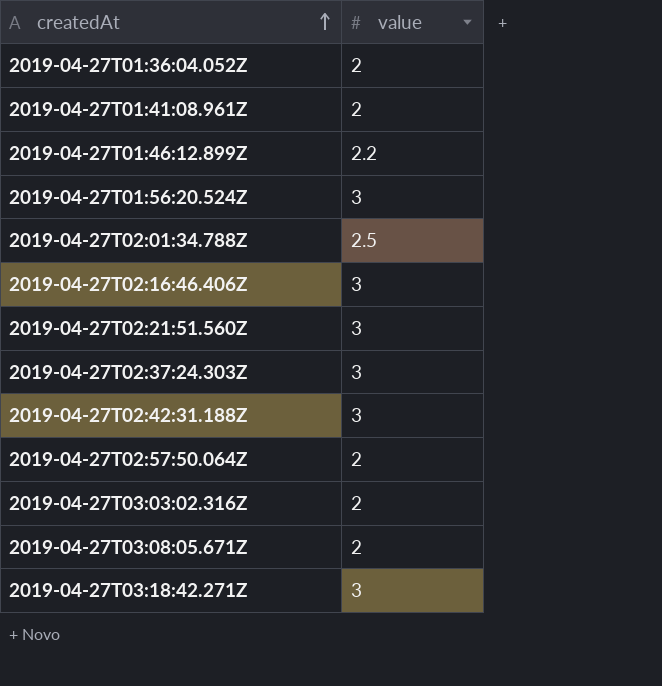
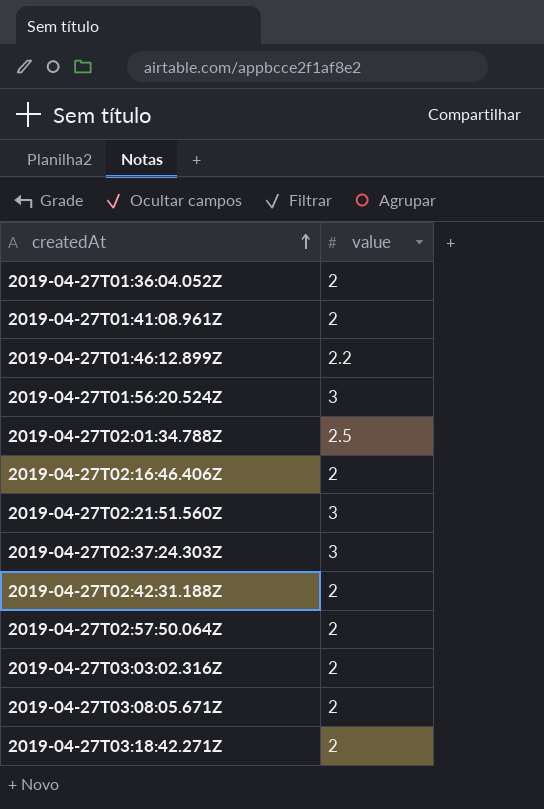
2019-04-27T02:16:46.406Z | value: 3 -> 2
2019-04-27T02:42:31.188Z | value: 3 -> 2
2019-04-27T03:18:42.271Z | value: 3 -> 2

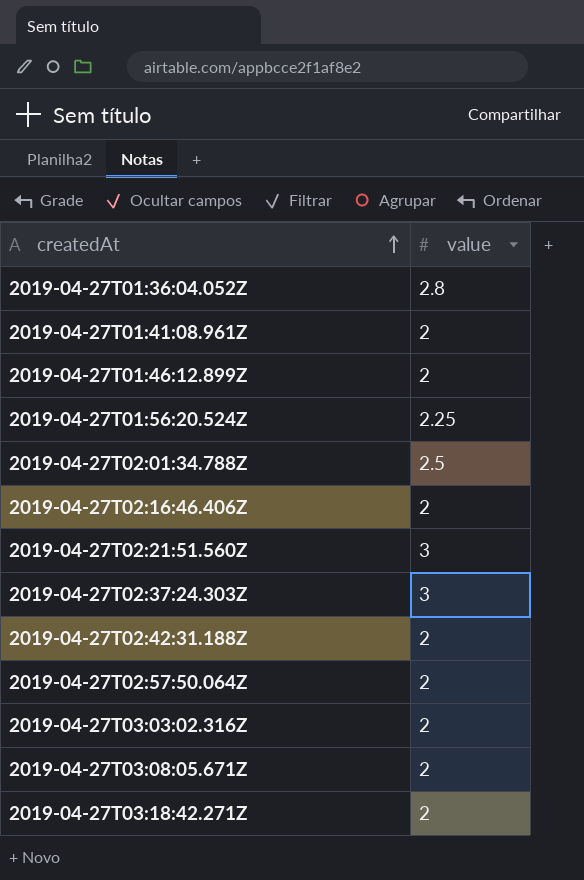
2019-04-27T01:36:04.052Z | value: 2 -> 2.8
2019-04-27T01:46:12.899Z | value: 2.2 -> 2
2019-04-27T01:56:20.524Z | value: 3 -> 2.25

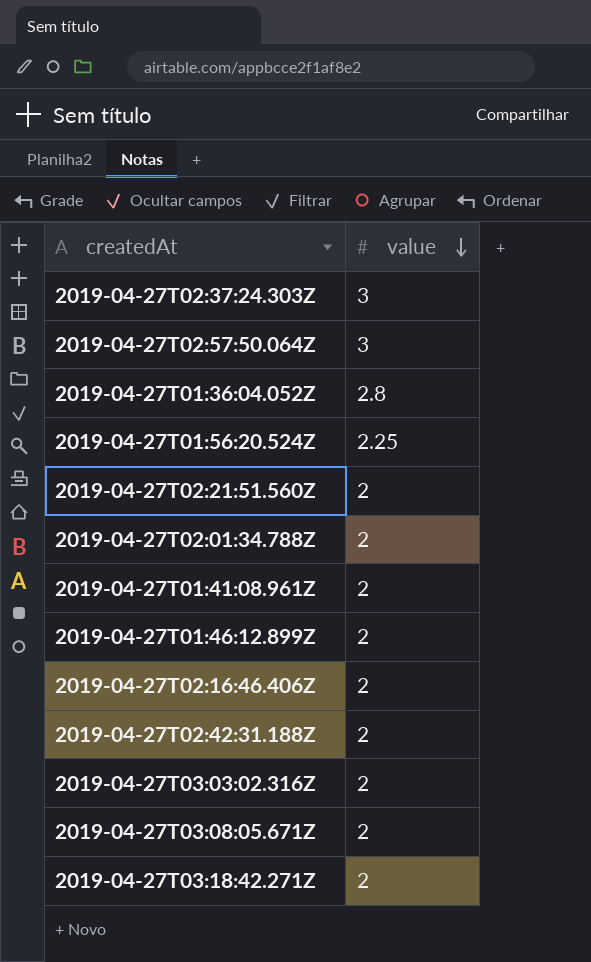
row order: createdAt ascending -> value descending
2019-04-27T02:57:50.064Z | value: 2 -> 3
2019-04-27T02:21:51.560Z | value: 3 -> 2
2019-04-27T02:01:34.788Z | value: 2.5 -> 2

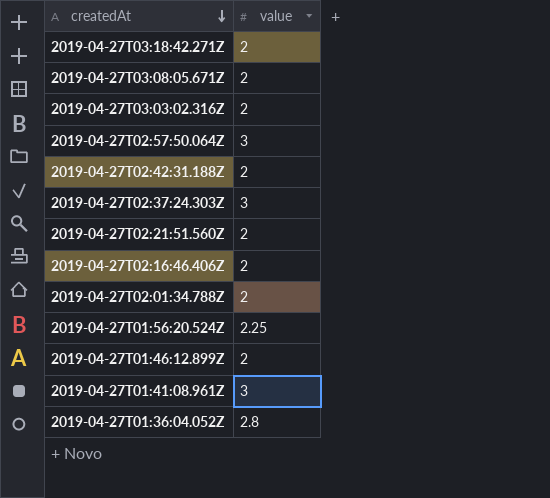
row order: value descending -> createdAt descending
2019-04-27T01:41:08.961Z | value: 2 -> 3

